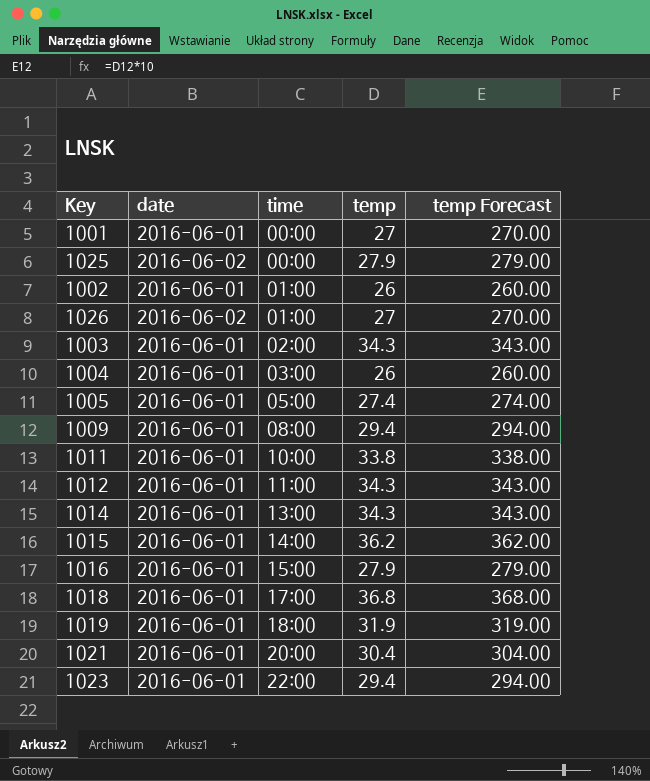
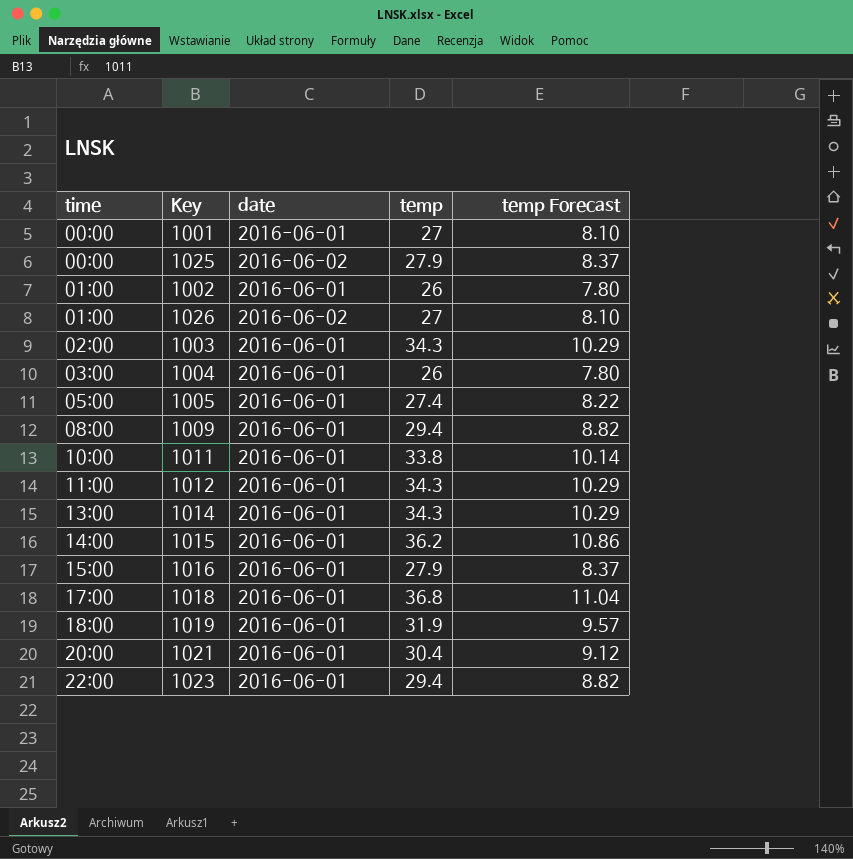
column time | position: 3 -> 1
column temp Forecast | formula: [temp] * 10 -> [temp] * 0.3

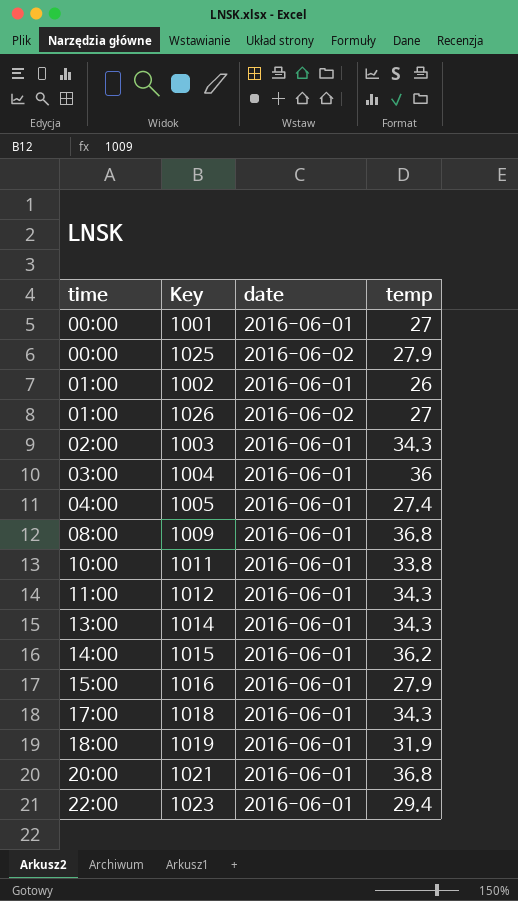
column temp Forecast | formula: [temp] * 0.3 -> none
1004 | temp: 26 -> 36
1005 | time: 05:00 -> 04:00
1009 | temp: 29.4 -> 36.8
1018 | temp: 36.8 -> 34.3
1021 | temp: 30.4 -> 36.8

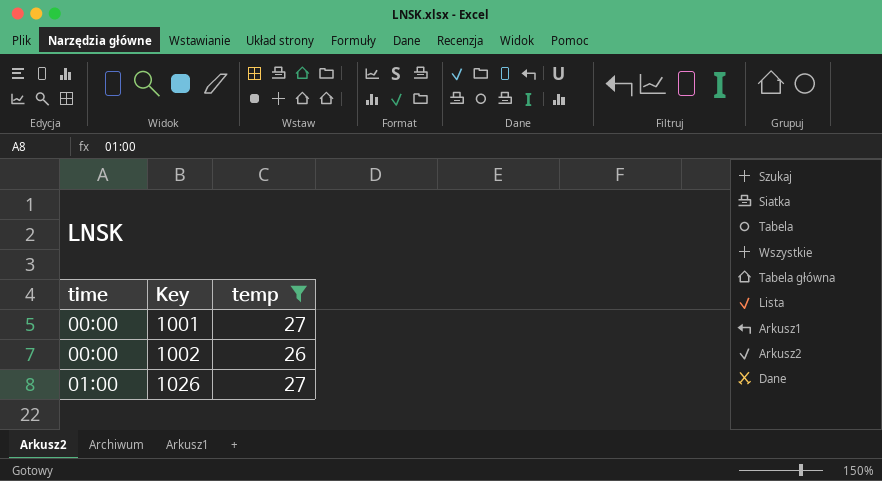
filter: none -> temp <= 27
column date | position: 3 -> none
1002 | time: 01:00 -> 00:00

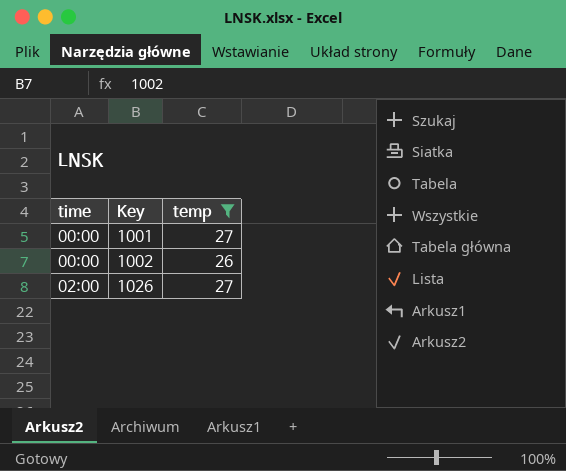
1026 | time: 01:00 -> 02:00

